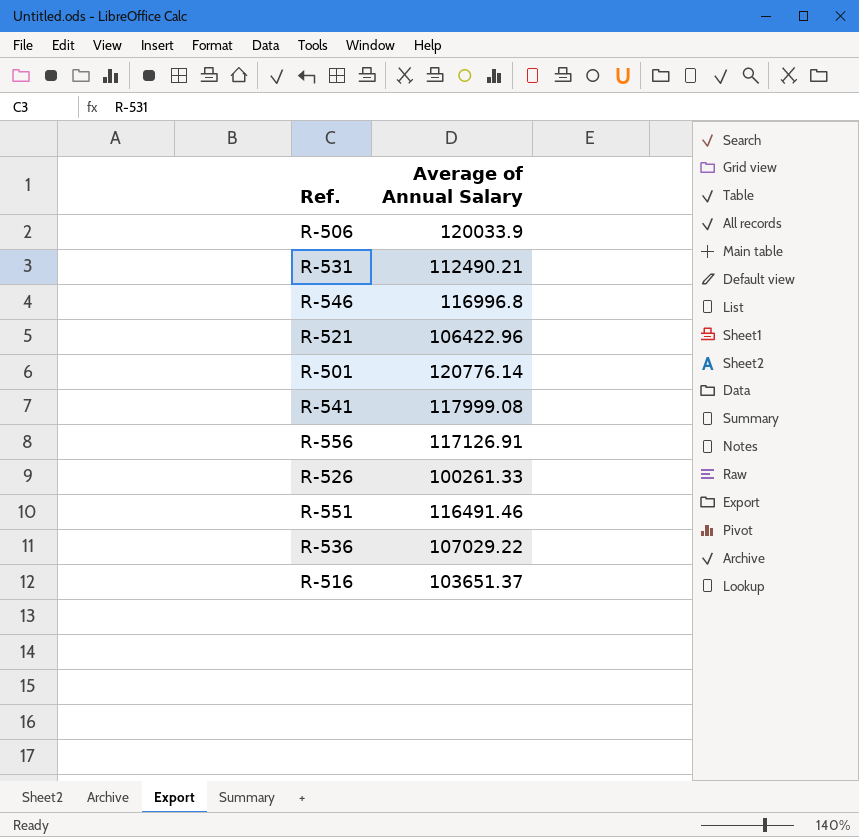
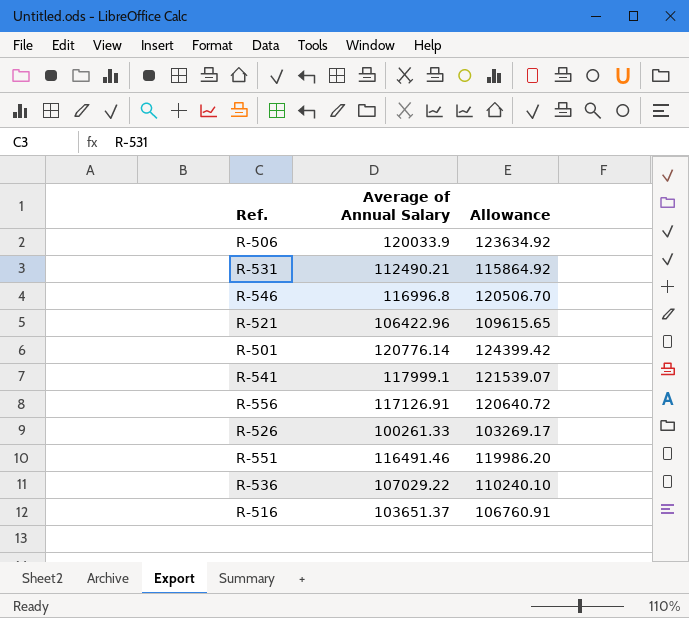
column Allowance | formula: none -> [Average of Annual Salary] * 1.03
R-541 | Average of Annual Salary: 117999.08 -> 117999.1

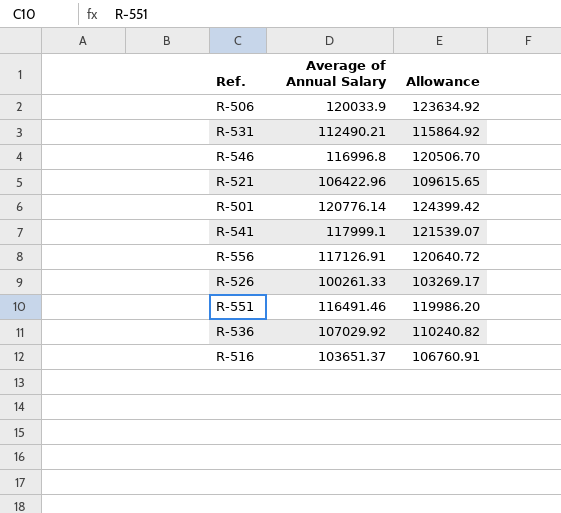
R-536 | Average of Annual Salary: 107029.22 -> 107029.92
R-536 | Allowance: 110240.10 -> 110240.82

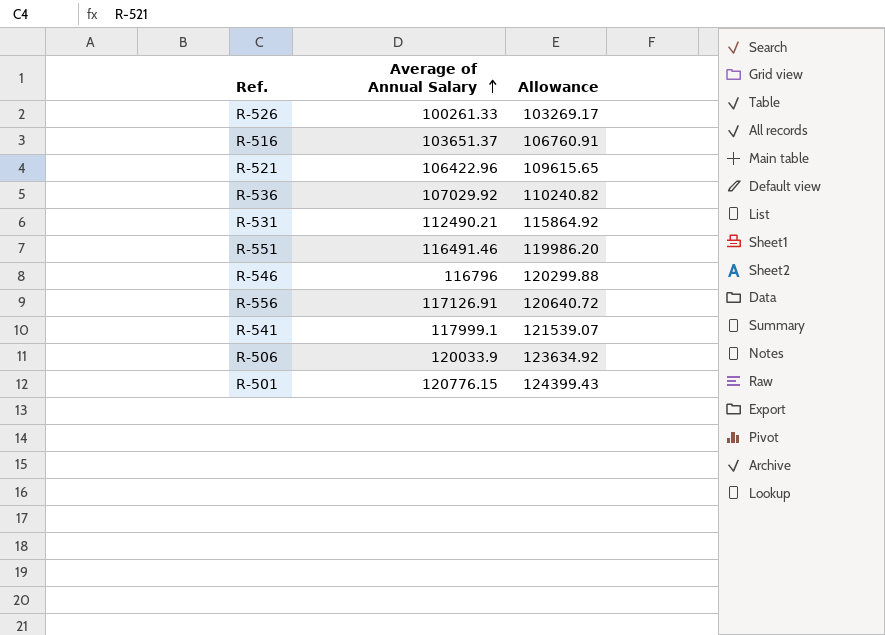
row order: none -> Average of Annual Salary ascending
R-546 | Average of Annual Salary: 116996.8 -> 116796
R-546 | Allowance: 120506.70 -> 120299.88
R-501 | Average of Annual Salary: 120776.14 -> 120776.15
R-501 | Allowance: 124399.42 -> 124399.43

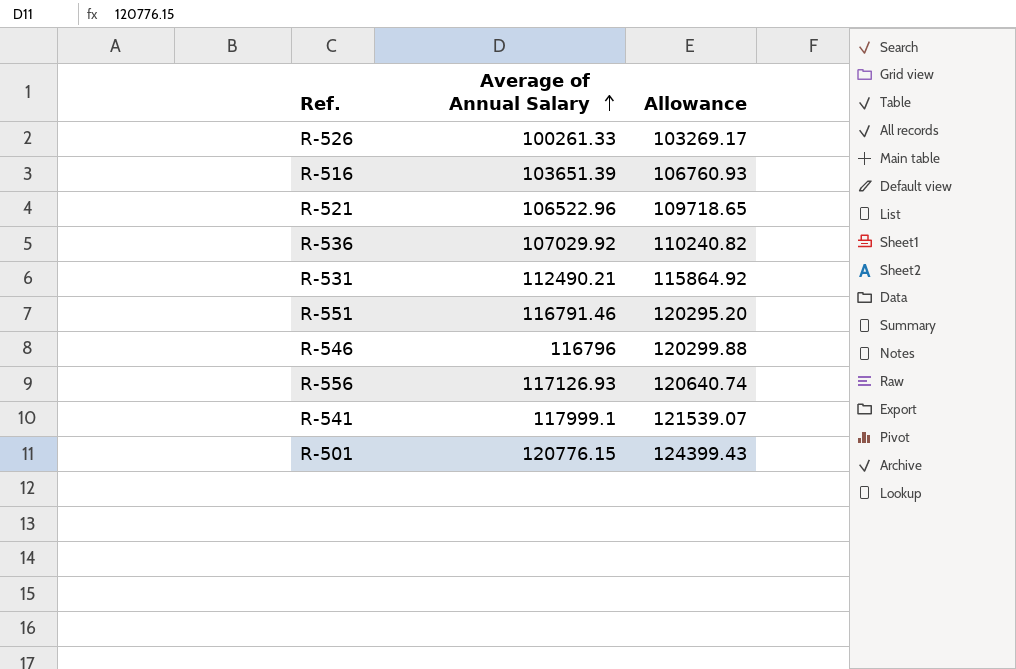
row R-506: 120033.9 | 123634.92 -> none
R-516 | Average of Annual Salary: 103651.37 -> 103651.39
R-516 | Allowance: 106760.91 -> 106760.93
R-521 | Average of Annual Salary: 106422.96 -> 106522.96
R-521 | Allowance: 109615.65 -> 109718.65
R-551 | Average of Annual Salary: 116491.46 -> 116791.46
R-551 | Allowance: 119986.20 -> 120295.20
R-556 | Average of Annual Salary: 117126.91 -> 117126.93
R-556 | Allowance: 120640.72 -> 120640.74

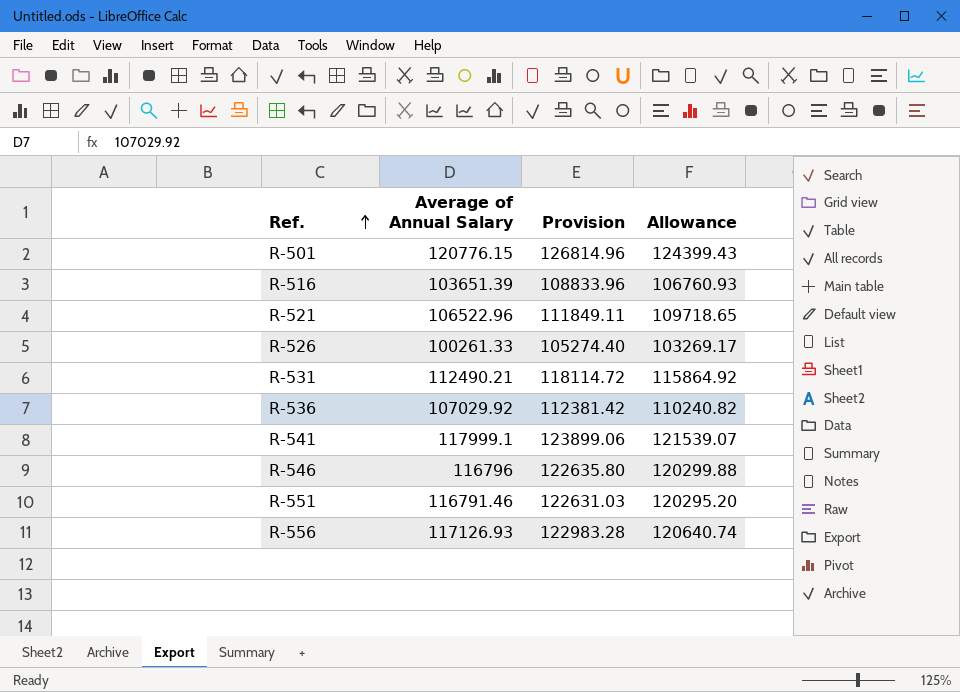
row order: Average of Annual Salary ascending -> Ref. ascending
column Provision | formula: none -> [Average of Annual Salary] * 1.05

